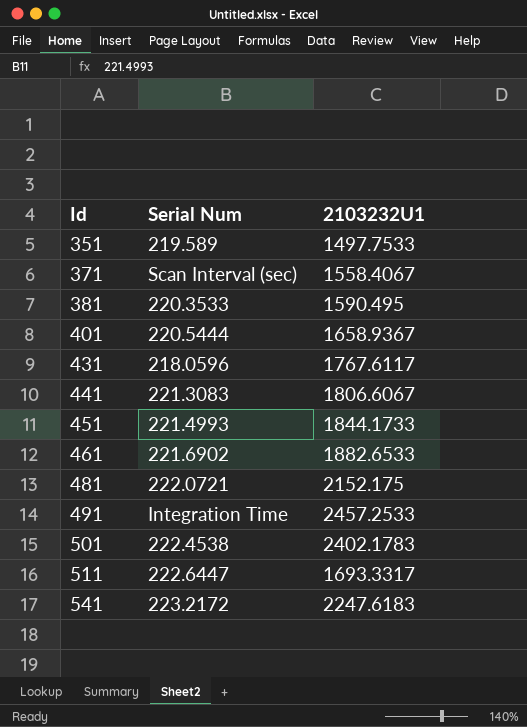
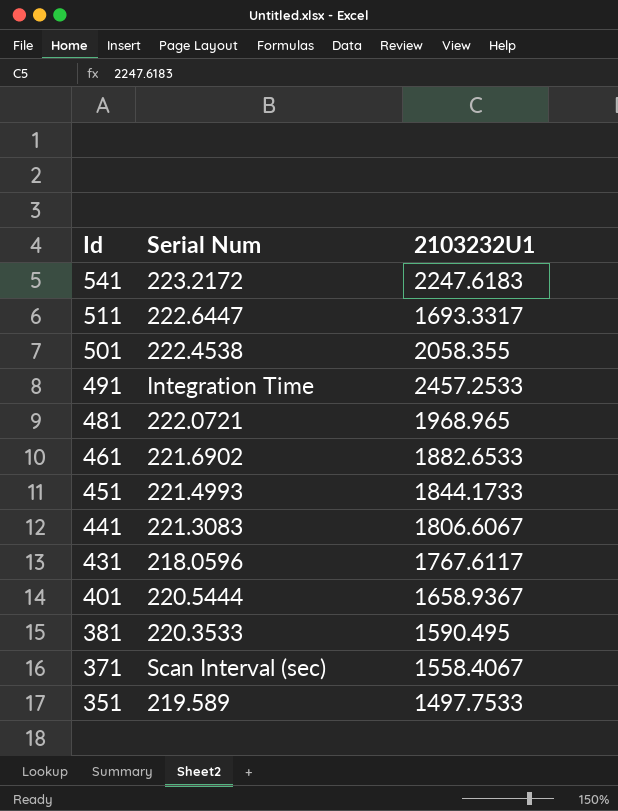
row order: Id ascending -> Id descending
501 | 2103232U1: 2402.1783 -> 2058.355
481 | 2103232U1: 2152.175 -> 1968.965

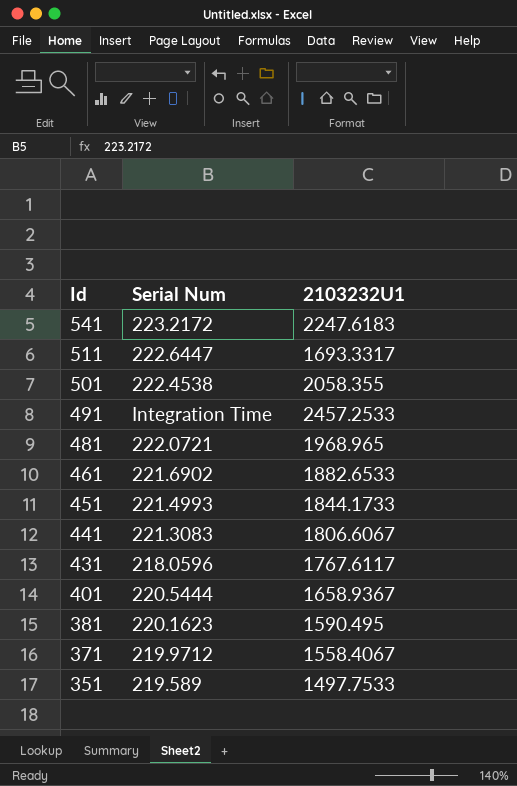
381 | Serial Num: 220.3533 -> 220.1623
371 | Serial Num: Scan Interval (sec) -> 219.9712

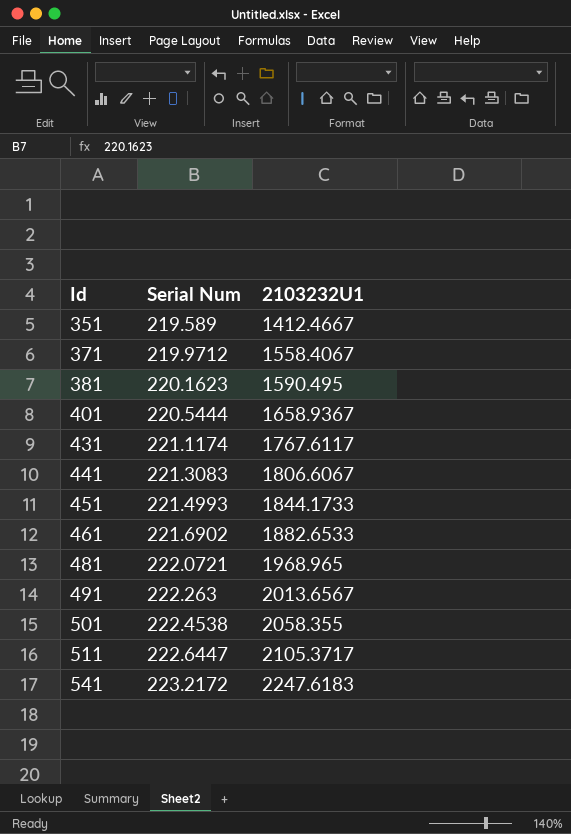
row order: Id descending -> Id ascending
351 | 2103232U1: 1497.7533 -> 1412.4667
431 | Serial Num: 218.0596 -> 221.1174
491 | Serial Num: Integration Time -> 222.263
491 | 2103232U1: 2457.2533 -> 2013.6567
511 | 2103232U1: 1693.3317 -> 2105.3717

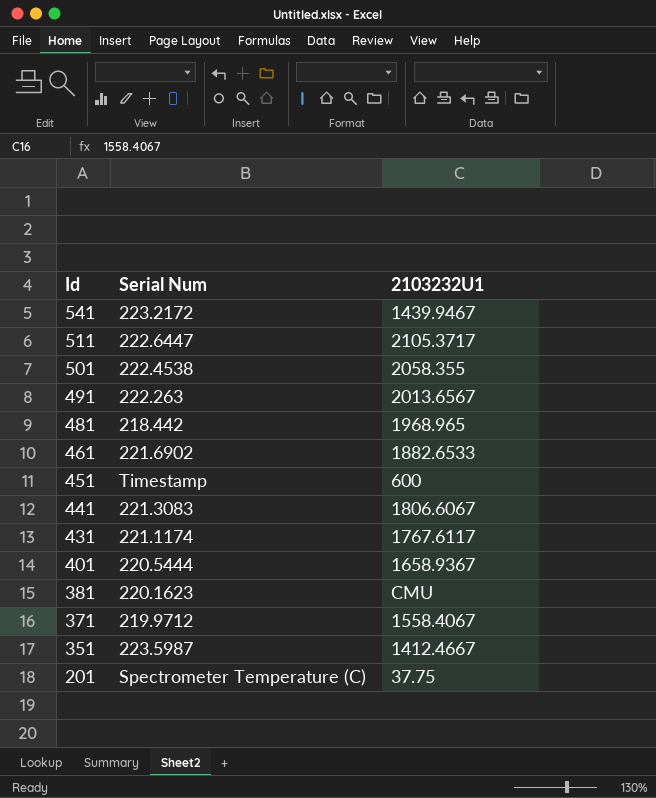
row order: Id ascending -> Id descending
541 | 2103232U1: 2247.6183 -> 1439.9467
481 | Serial Num: 222.0721 -> 218.442
451 | Serial Num: 221.4993 -> Timestamp
451 | 2103232U1: 1844.1733 -> 600
381 | 2103232U1: 1590.495 -> CMU
351 | Serial Num: 219.589 -> 223.5987
row 201: none -> Spectrometer Temperature (C) | 37.75

